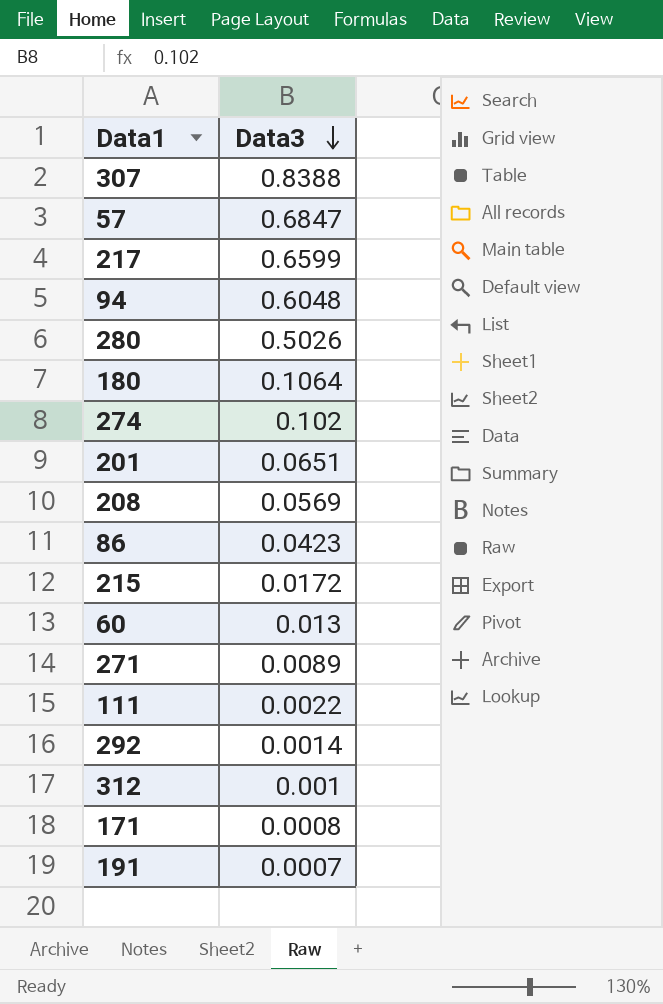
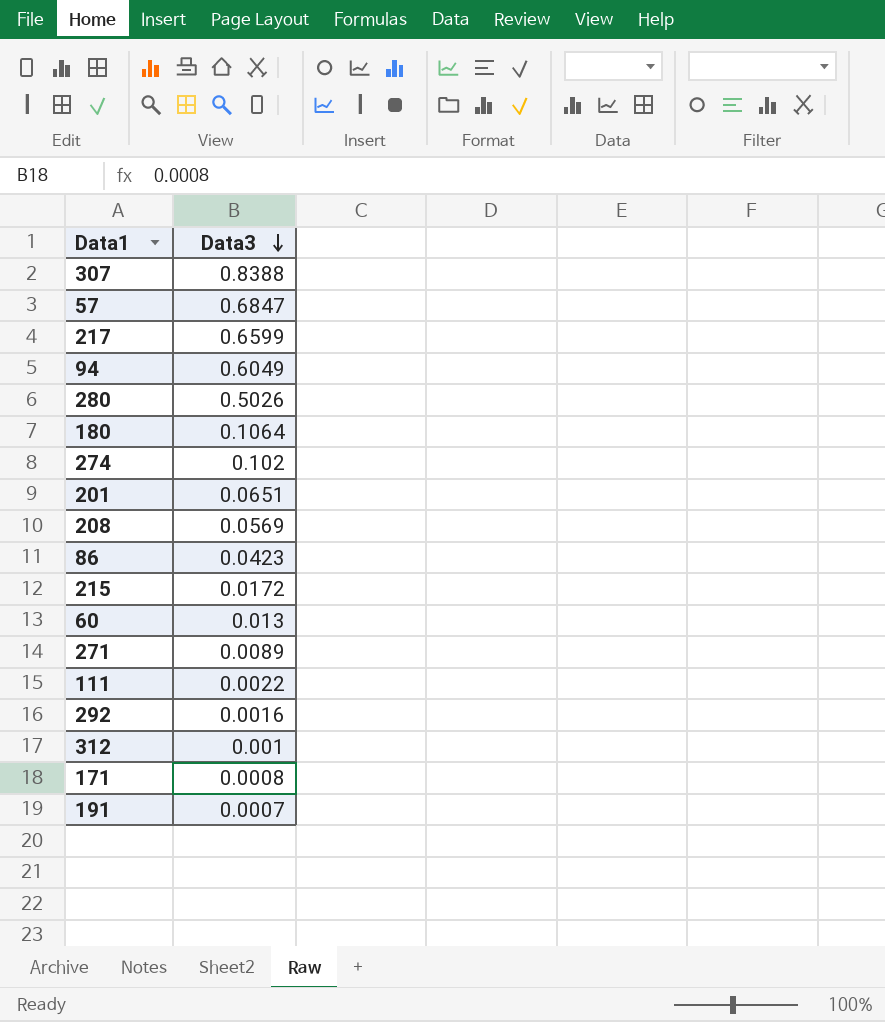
94 | Data3: 0.6048 -> 0.6049
292 | Data3: 0.0014 -> 0.0016

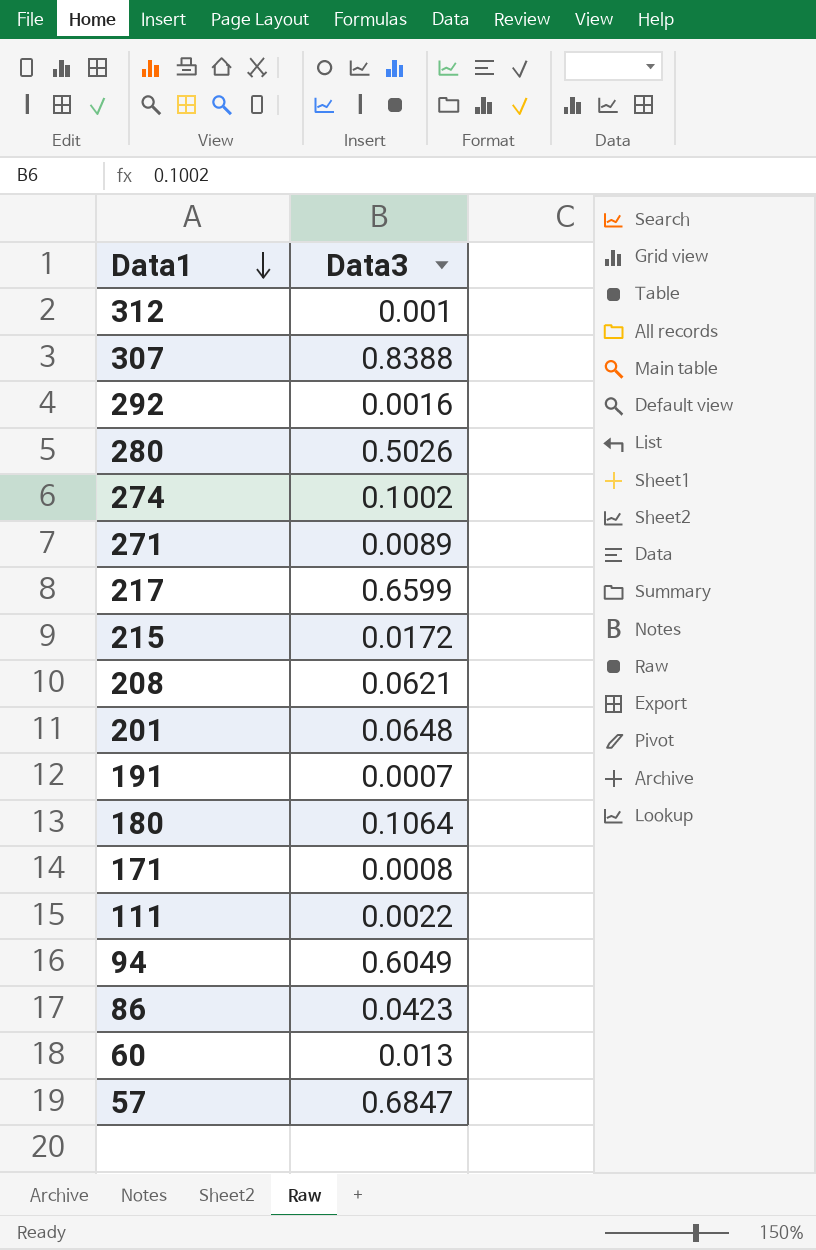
row order: Data3 descending -> Data1 descending
274 | Data3: 0.102 -> 0.1002
208 | Data3: 0.0569 -> 0.0621
201 | Data3: 0.0651 -> 0.0648

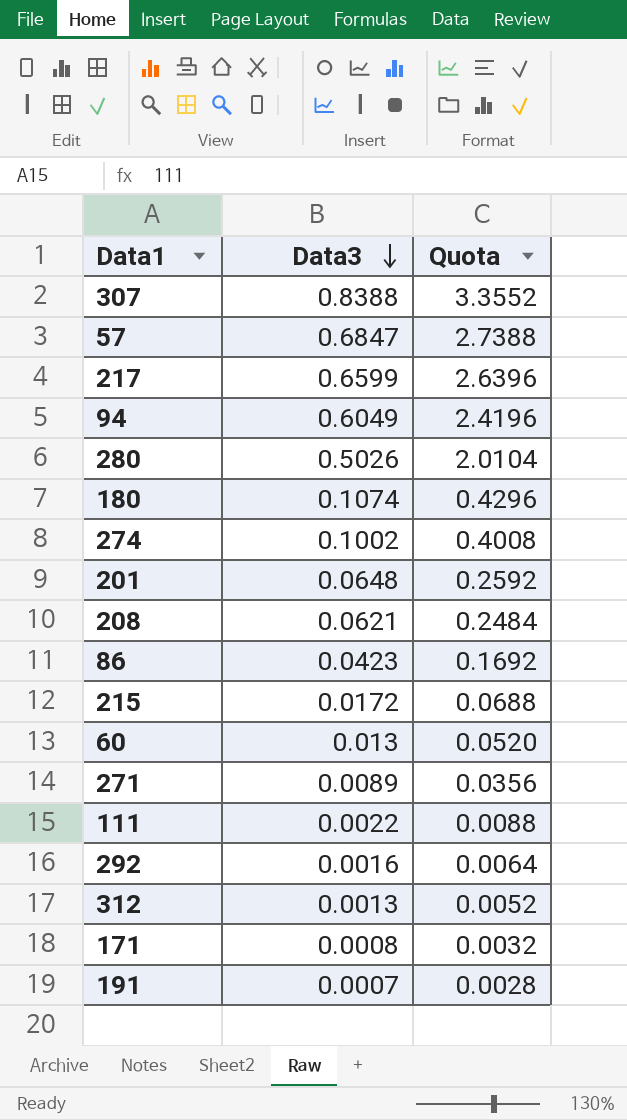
row order: Data1 descending -> Data3 descending
column Quota | formula: none -> [Data3] * 4
180 | Data3: 0.1064 -> 0.1074
312 | Data3: 0.001 -> 0.0013

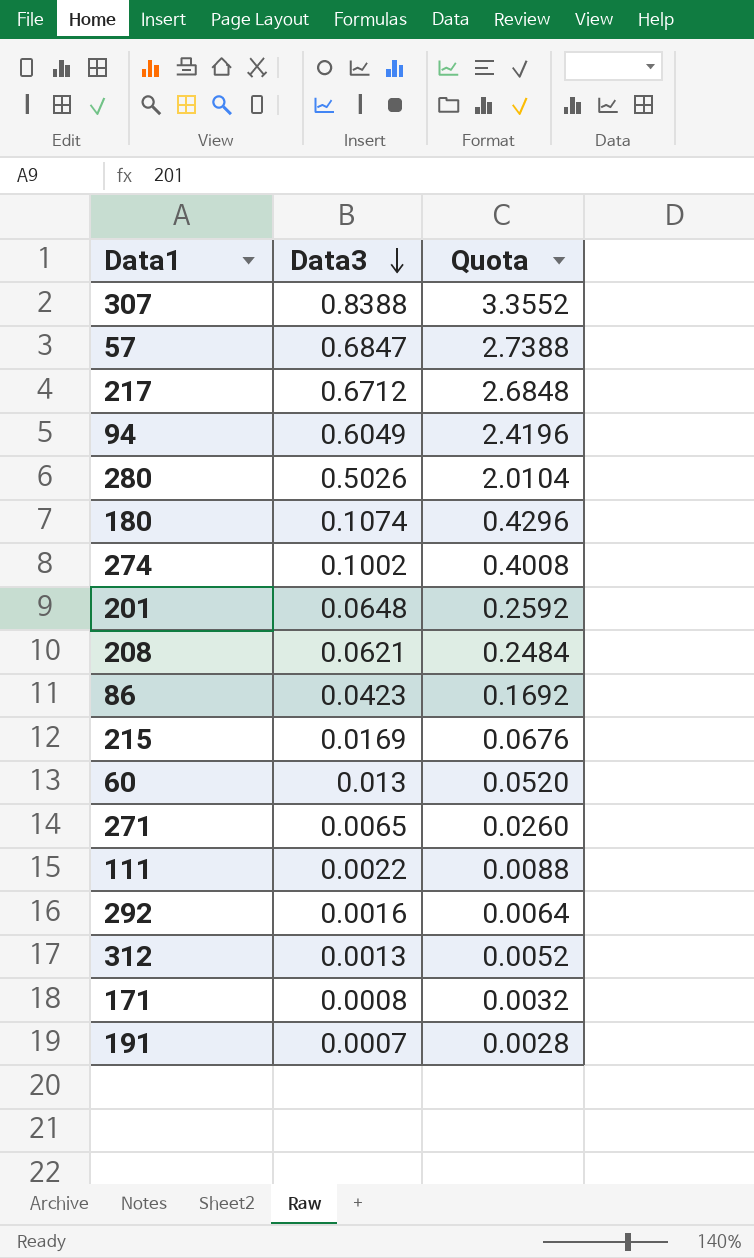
217 | Data3: 0.6599 -> 0.6712
217 | Quota: 2.6396 -> 2.6848
215 | Data3: 0.0172 -> 0.0169
215 | Quota: 0.0688 -> 0.0676
271 | Data3: 0.0089 -> 0.0065
271 | Quota: 0.0356 -> 0.0260

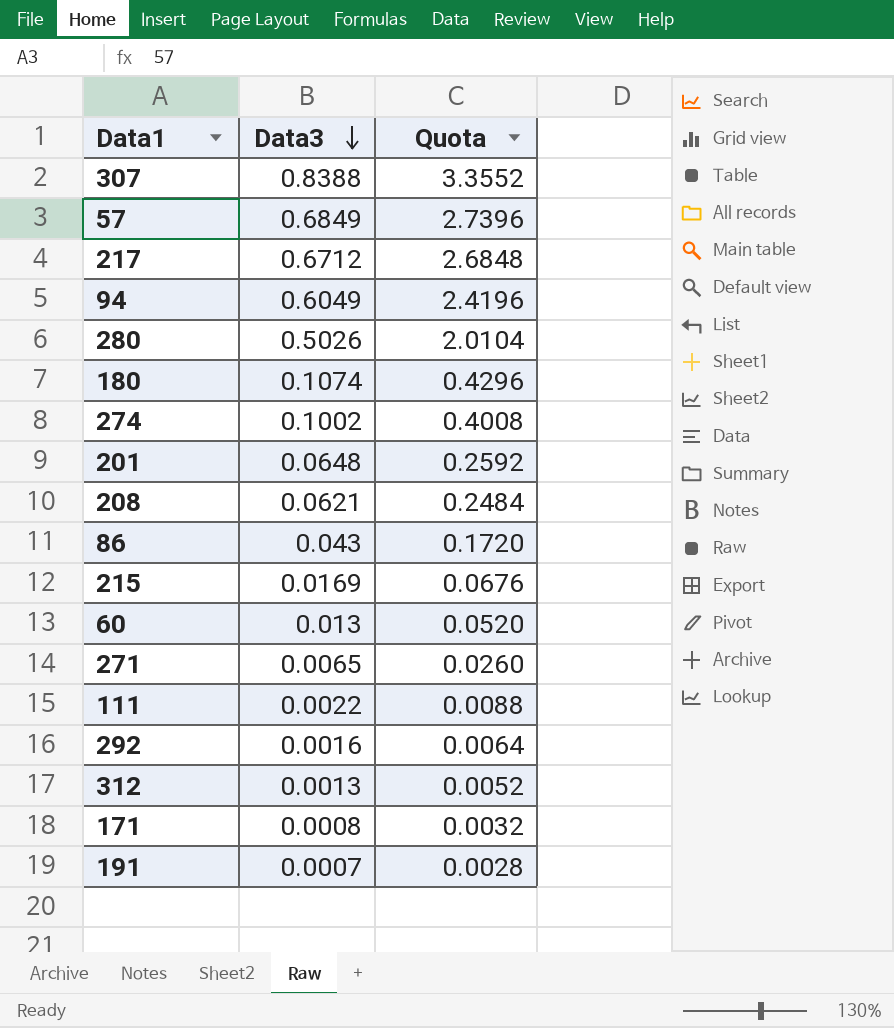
57 | Data3: 0.6847 -> 0.6849
57 | Quota: 2.7388 -> 2.7396
86 | Data3: 0.0423 -> 0.043
86 | Quota: 0.1692 -> 0.1720

